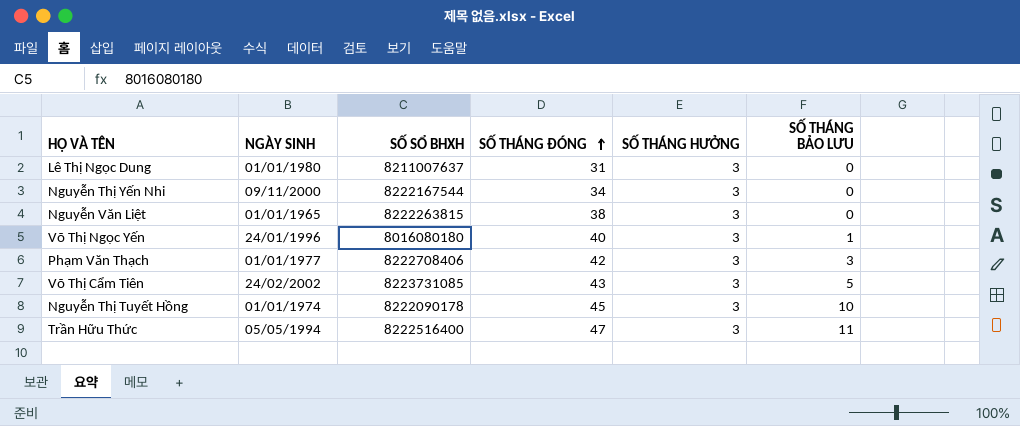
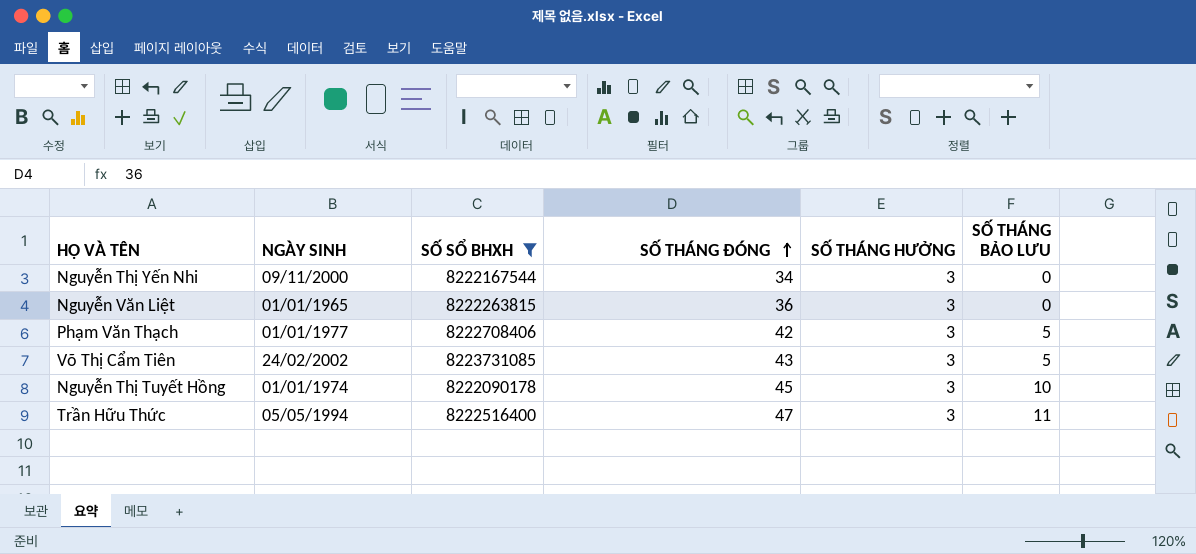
filter: none -> SỐ SỔ BHXH >= 8222090178
Nguyễn Văn Liệt | SỐ THÁNG ĐÓNG: 38 -> 36
Phạm Văn Thạch | SỐ THÁNG BẢO LƯU: 3 -> 5

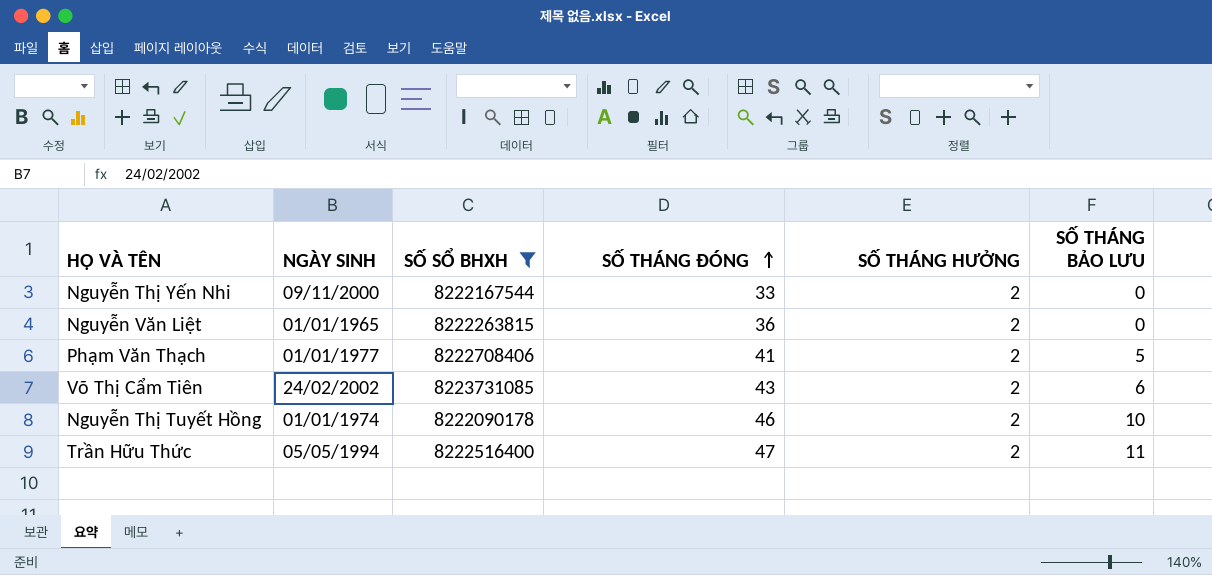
Nguyễn Thị Yến Nhi | SỐ THÁNG ĐÓNG: 34 -> 33
Nguyễn Thị Yến Nhi | SỐ THÁNG HƯỞNG: 3 -> 2
Nguyễn Văn Liệt | SỐ THÁNG HƯỞNG: 3 -> 2
Phạm Văn Thạch | SỐ THÁNG ĐÓNG: 42 -> 41
Phạm Văn Thạch | SỐ THÁNG HƯỞNG: 3 -> 2
Võ Thị Cẩm Tiên | SỐ THÁNG HƯỞNG: 3 -> 2
Võ Thị Cẩm Tiên | SỐ THÁNG BẢO LƯU: 5 -> 6
Nguyễn Thị Tuyết Hồng | SỐ THÁNG ĐÓNG: 45 -> 46
Nguyễn Thị Tuyết Hồng | SỐ THÁNG HƯỞNG: 3 -> 2
Trần Hữu Thức | SỐ THÁNG HƯỞNG: 3 -> 2

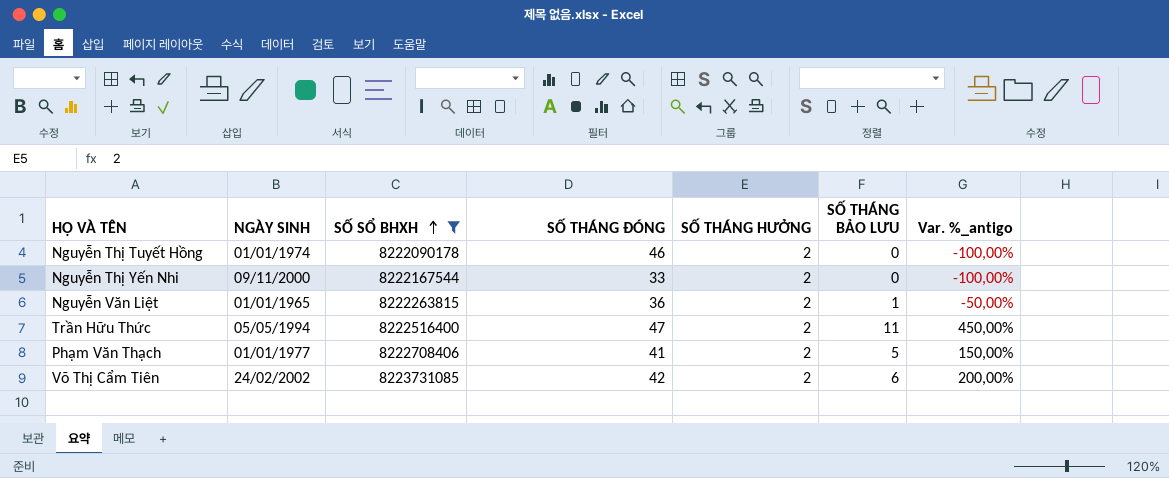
row order: SỐ THÁNG ĐÓNG ascending -> SỐ SỔ BHXH ascending
column Var. %_antigo | formula: none -> ([SỐ THÁNG BẢO LƯU] - [SỐ THÁNG HƯỞNG]) / [SỐ THÁNG HƯỞNG]
Nguyễn Thị Tuyết Hồng | SỐ THÁNG BẢO LƯU: 10 -> 0
Nguyễn Văn Liệt | SỐ THÁNG BẢO LƯU: 0 -> 1
Võ Thị Cẩm Tiên | SỐ THÁNG ĐÓNG: 43 -> 42

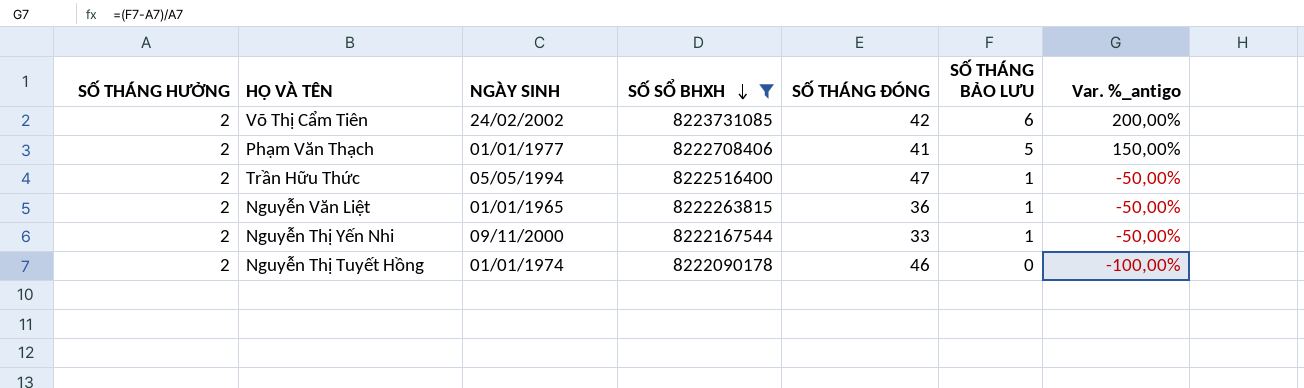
row order: SỐ SỔ BHXH ascending -> SỐ SỔ BHXH descending
column SỐ THÁNG HƯỞNG | position: 5 -> 1
Trần Hữu Thức | SỐ THÁNG BẢO LƯU: 11 -> 1
Trần Hữu Thức | Var. %_antigo: 450,00% -> -50,00%
Nguyễn Thị Yến Nhi | SỐ THÁNG BẢO LƯU: 0 -> 1
Nguyễn Thị Yến Nhi | Var. %_antigo: -100,00% -> -50,00%

